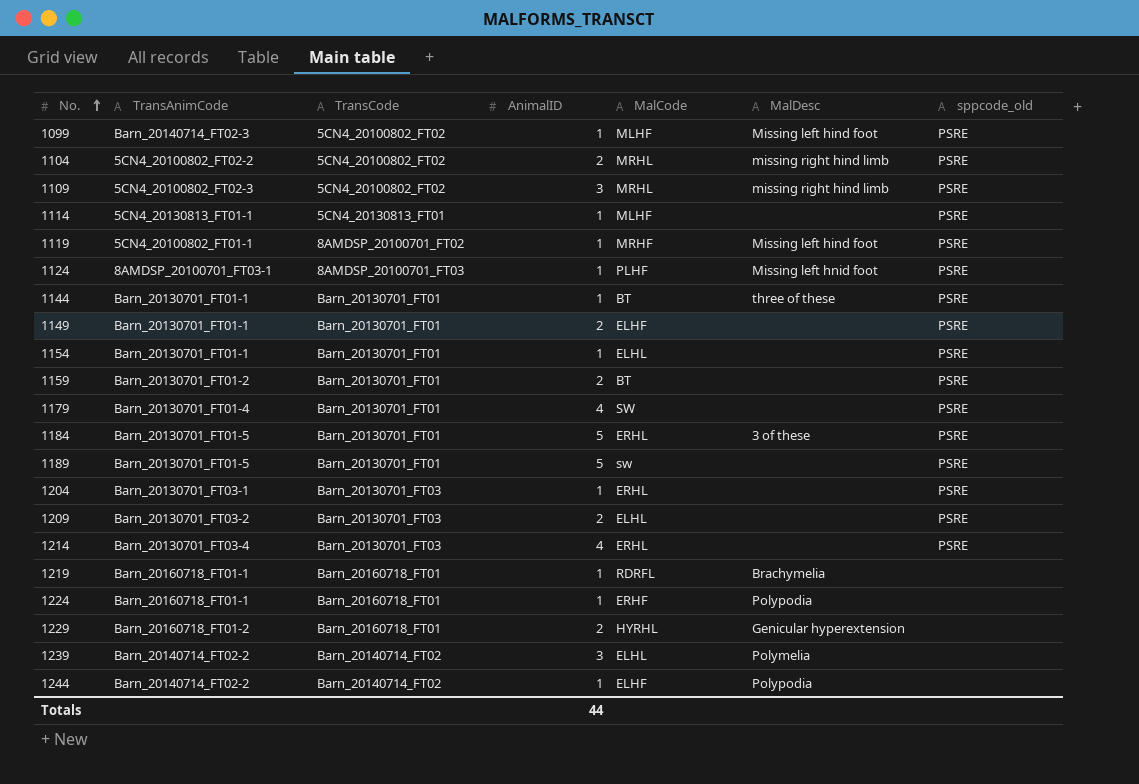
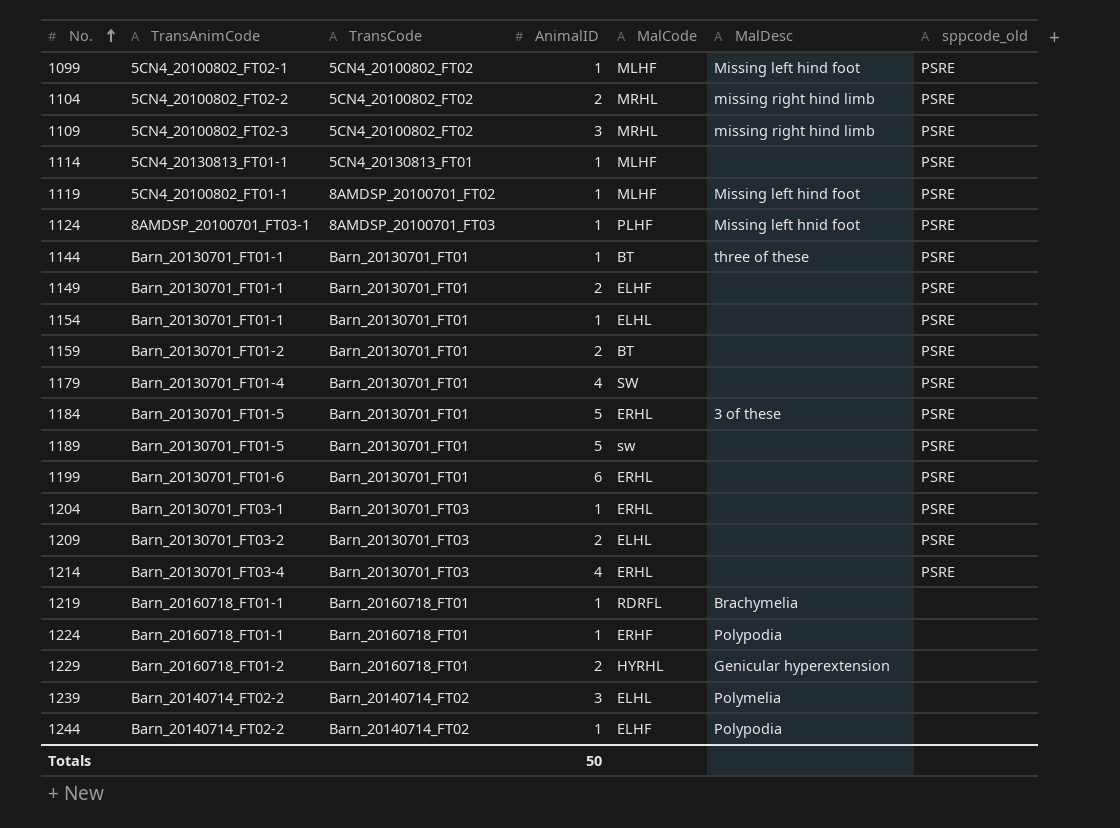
1099 | TransAnimCode: Barn_20140714_FT02-3 -> 5CN4_20100802_FT02-1
1119 | MalCode: MRHF -> MLHF
row 1199: none -> Barn_20130701_FT01-6 | Barn_20130701_FT01 | 6 | ERHL | none | PSRE
Totals | AnimalID: 44 -> 50

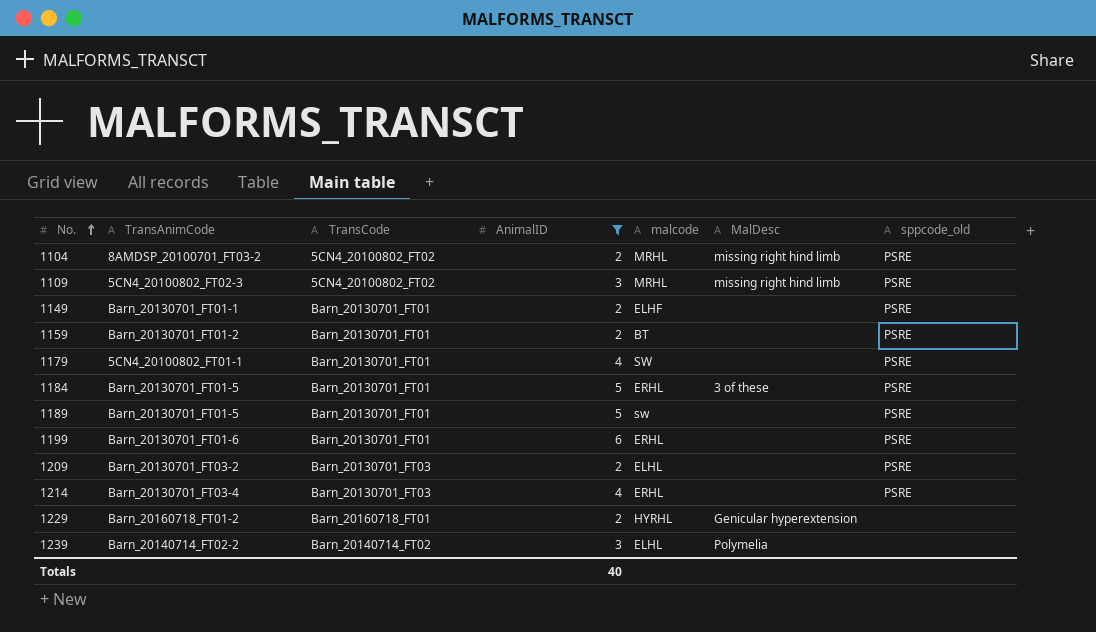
filter: none -> AnimalID != 1
column name: MalCode -> malcode
1104 | TransAnimCode: 5CN4_20100802_FT02-2 -> 8AMDSP_20100701_FT03-2
1179 | TransAnimCode: Barn_20130701_FT01-4 -> 5CN4_20100802_FT01-1
Totals | AnimalID: 50 -> 40

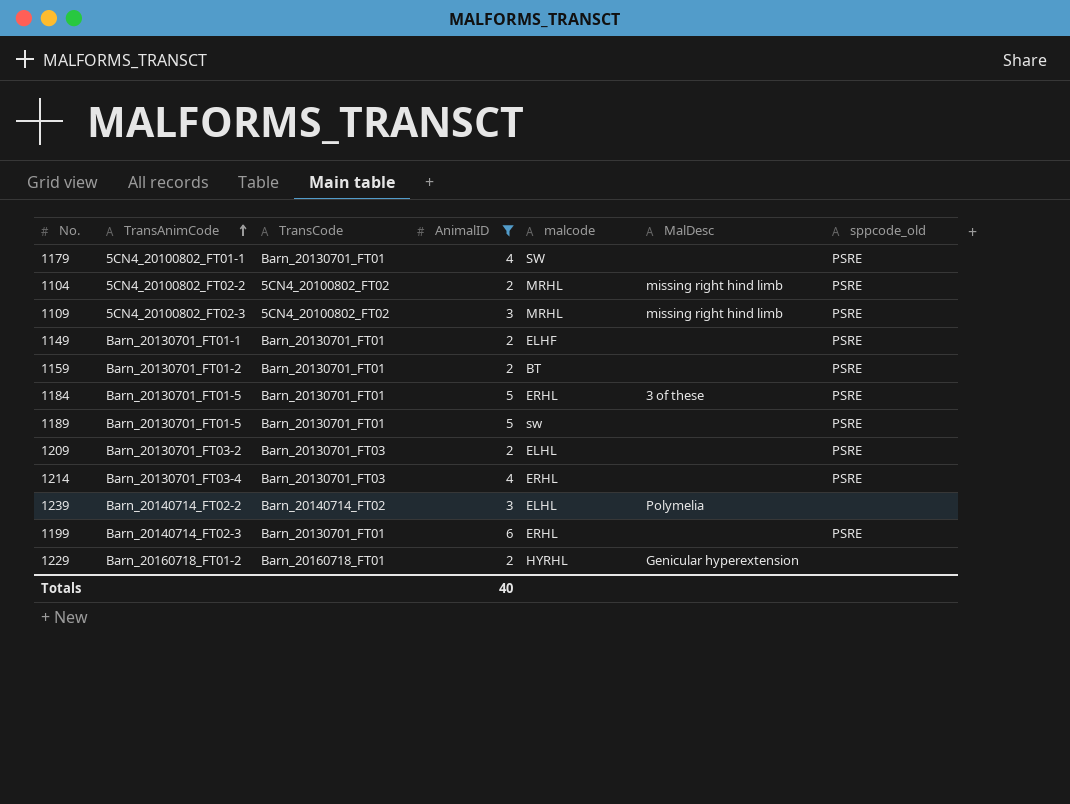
row order: No. ascending -> TransAnimCode ascending
1104 | TransAnimCode: 8AMDSP_20100701_FT03-2 -> 5CN4_20100802_FT02-2
1199 | TransAnimCode: Barn_20130701_FT01-6 -> Barn_20140714_FT02-3

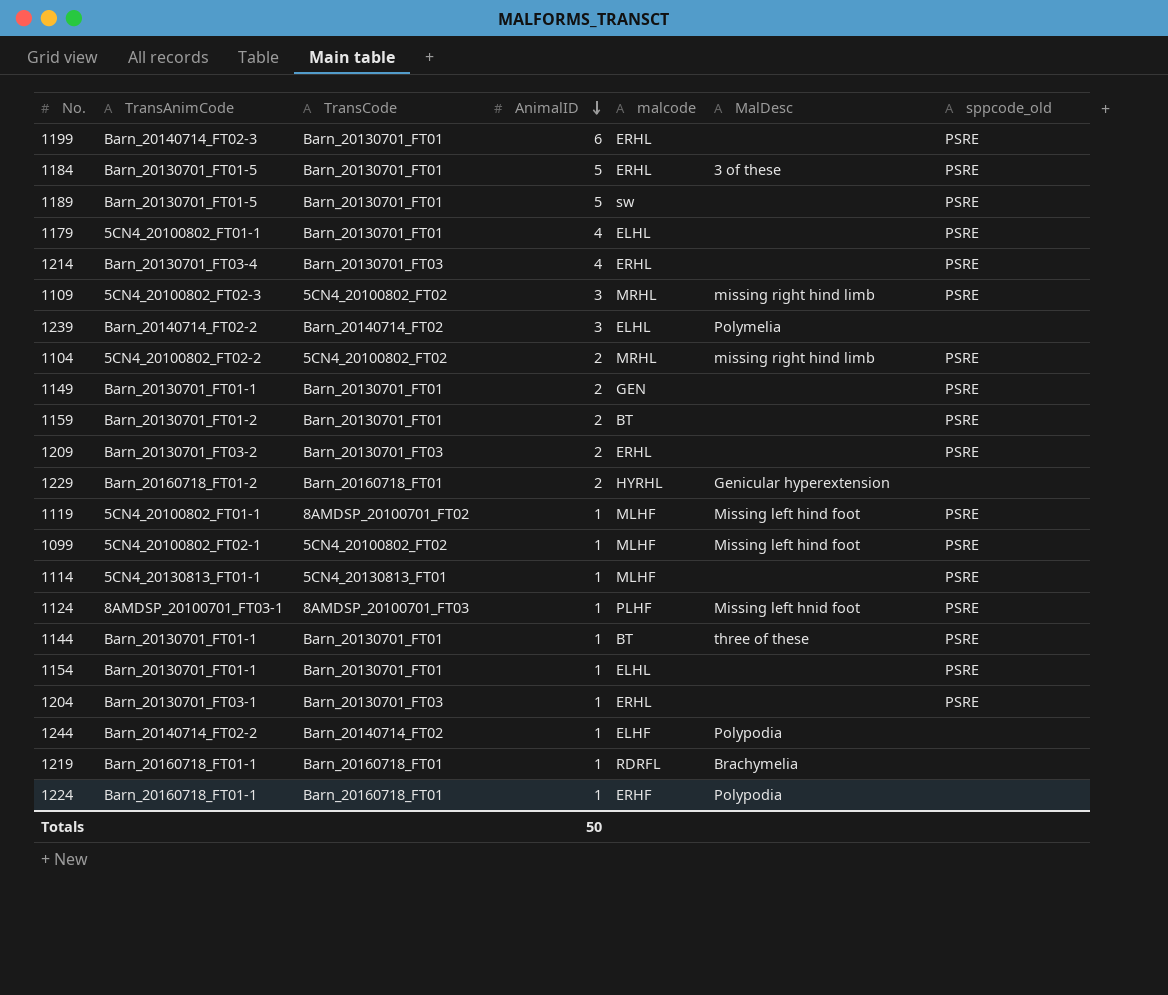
filter: AnimalID != 1 -> none
row order: TransAnimCode ascending -> AnimalID descending
1179 | malcode: SW -> ELHL
1149 | malcode: ELHF -> GEN
1209 | malcode: ELHL -> ERHL
Totals | AnimalID: 40 -> 50

